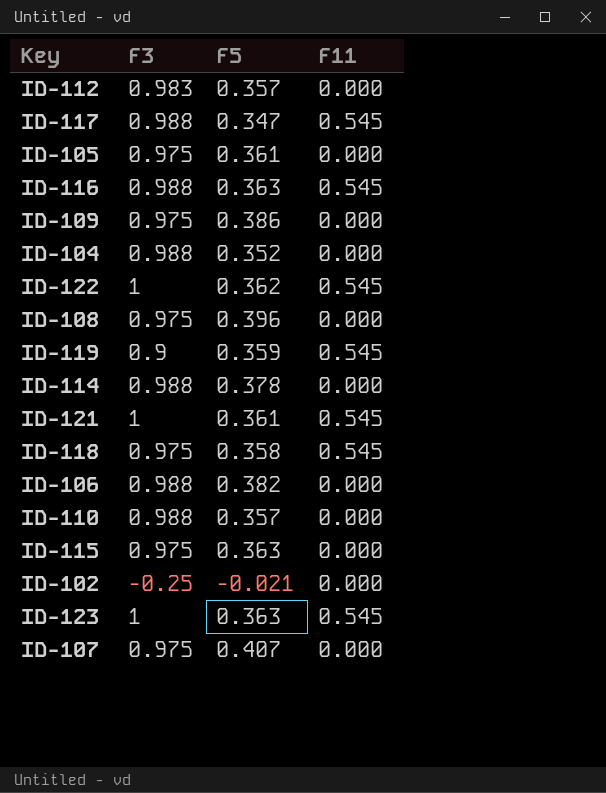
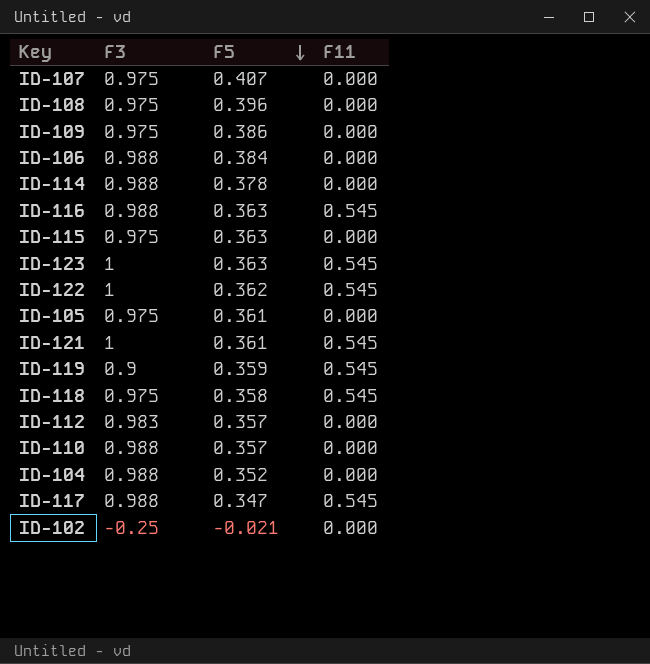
row order: none -> F5 descending
ID-106 | F5: 0.382 -> 0.384

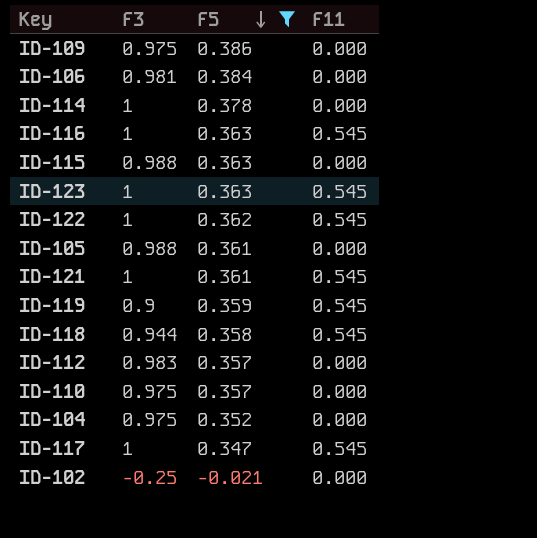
filter: none -> F5 <= 0.386
ID-106 | F3: 0.988 -> 0.981
ID-114 | F3: 0.988 -> 1
ID-116 | F3: 0.988 -> 1
ID-115 | F3: 0.975 -> 0.988
ID-105 | F3: 0.975 -> 0.988
ID-118 | F3: 0.975 -> 0.944
ID-110 | F3: 0.988 -> 0.975
ID-104 | F3: 0.988 -> 0.975
ID-117 | F3: 0.988 -> 1

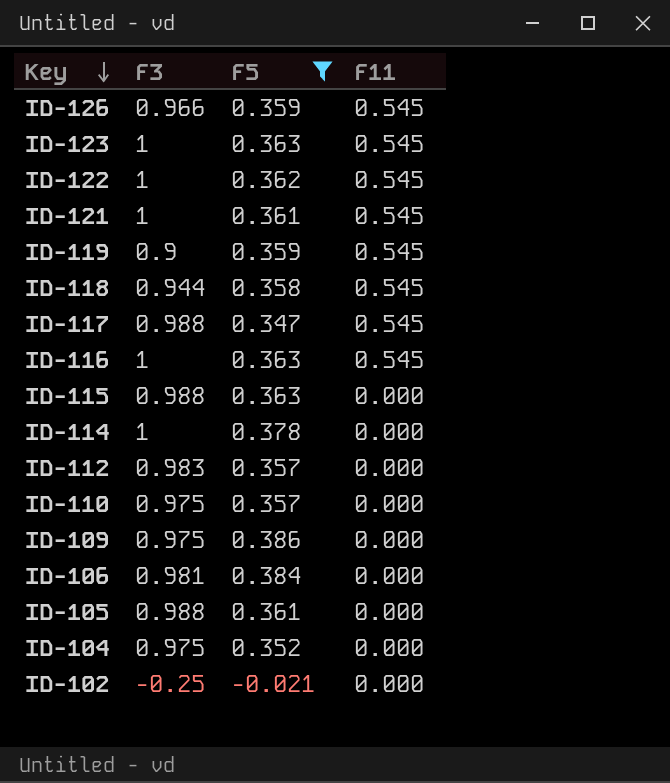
row order: F5 descending -> Key descending
row ID-126: none -> 0.966 | 0.359 | 0.545
ID-117 | F3: 1 -> 0.988

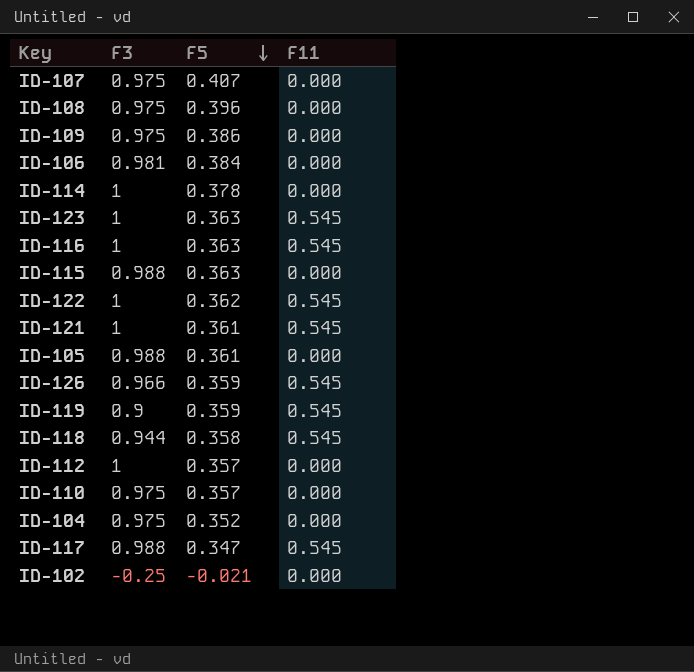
filter: F5 <= 0.386 -> none
row order: Key descending -> F5 descending
ID-112 | F3: 0.983 -> 1

